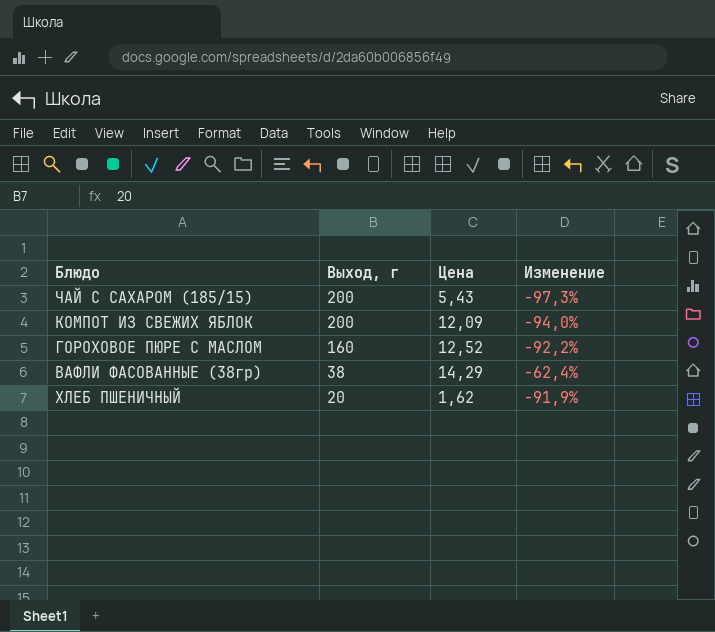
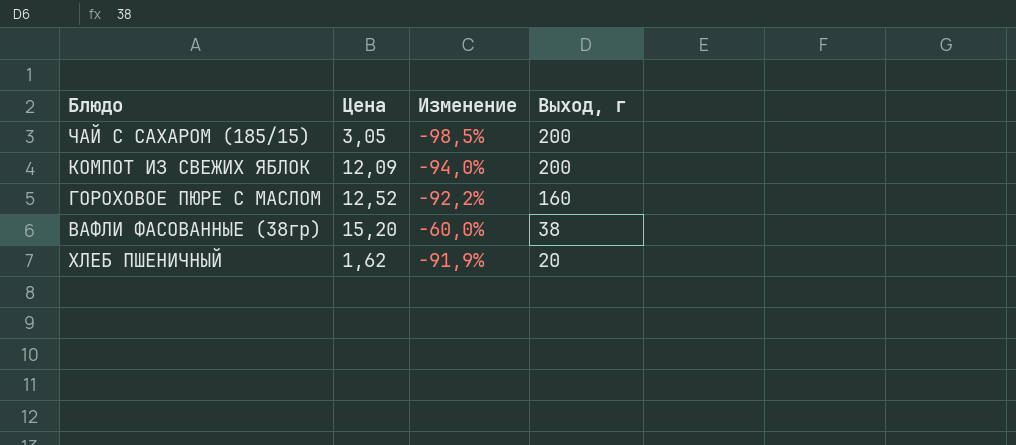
column Выход, г | position: 2 -> 4
ЧАЙ С САХАРОМ (185/15) | Цена: 5,43 -> 3,05
ЧАЙ С САХАРОМ (185/15) | Изменение: -97,3% -> -98,5%
ВАФЛИ ФАСОВАННЫЕ (38гр) | Цена: 14,29 -> 15,20
ВАФЛИ ФАСОВАННЫЕ (38гр) | Изменение: -62,4% -> -60,0%

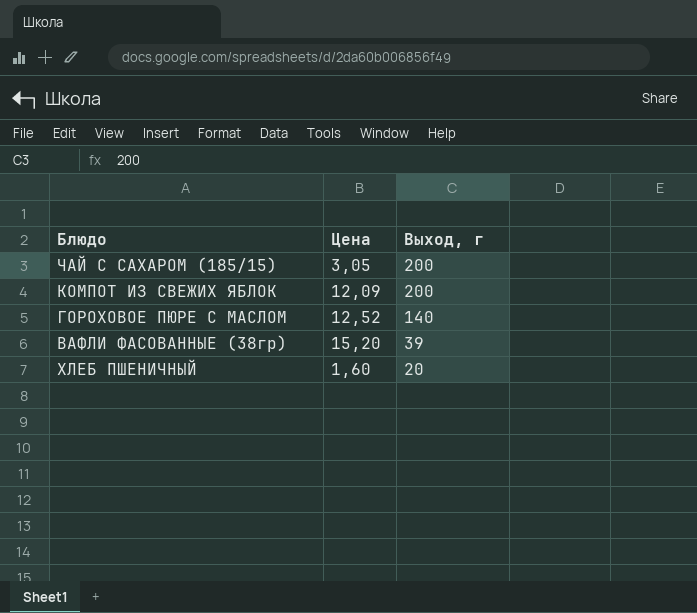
column Изменение | formula: ([Цена] - [Выход, г]) / [Выход, г] -> none
ГОРОХОВОЕ ПЮРЕ С МАСЛОМ | Выход, г: 160 -> 140
ВАФЛИ ФАСОВАННЫЕ (38гр) | Выход, г: 38 -> 39
ХЛЕБ ПШЕНИЧНЫЙ | Цена: 1,62 -> 1,60

